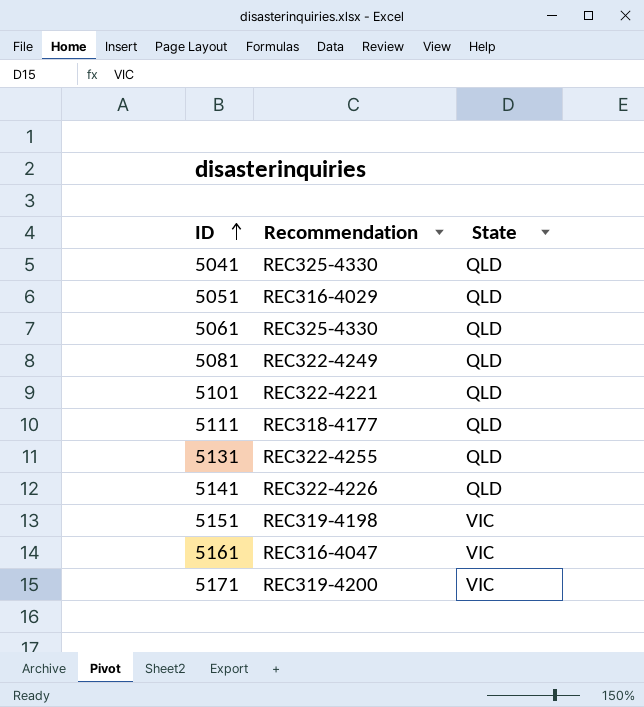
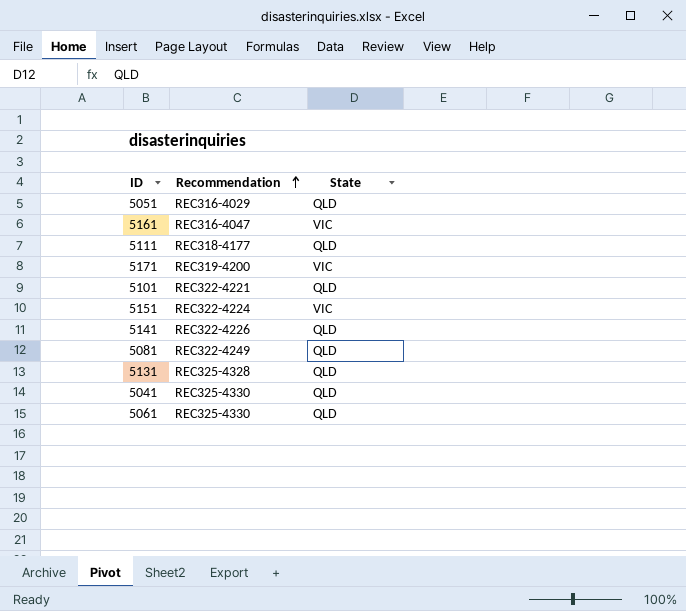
row order: ID ascending -> Recommendation ascending
5151 | Recommendation: REC319-4198 -> REC322-4224
5131 | Recommendation: REC322-4255 -> REC325-4328

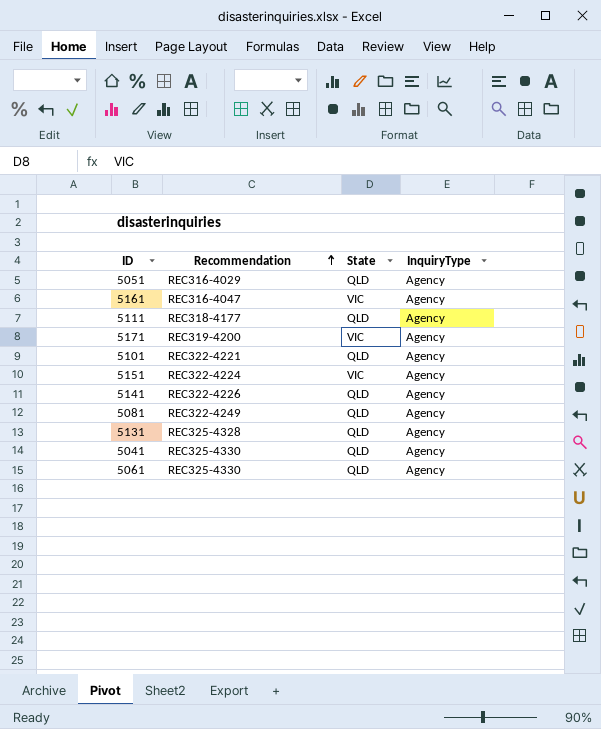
column InquiryType | position: none -> 4

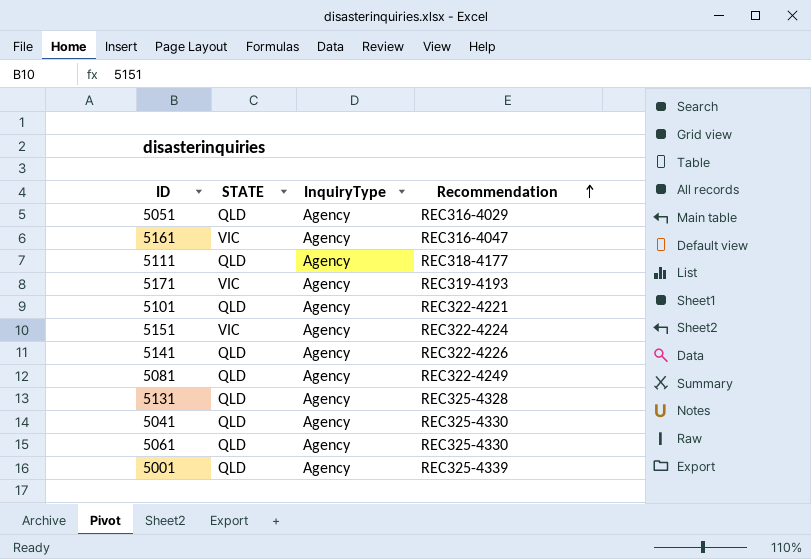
column name: State -> STATE
column Recommendation | position: 2 -> 4
5171 | Recommendation: REC319-4200 -> REC319-4193
row 5001: none -> QLD | Agency | REC325-4339

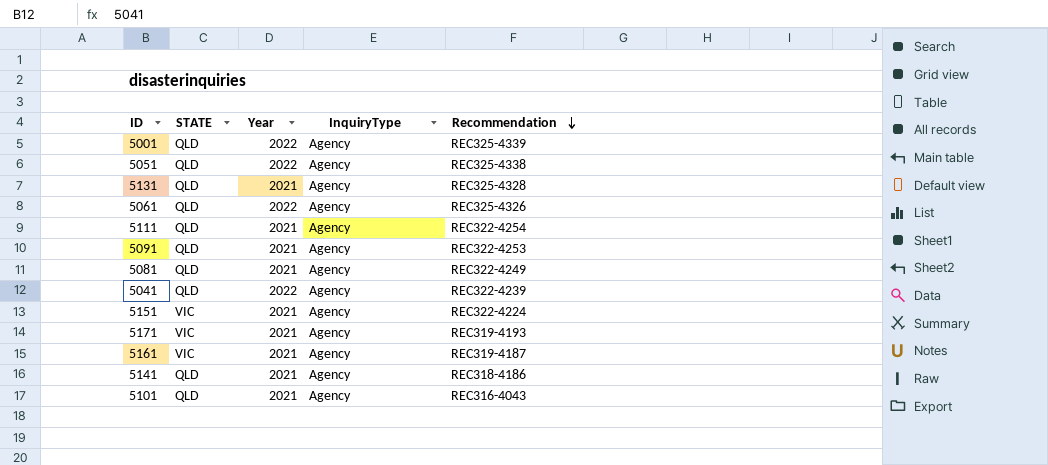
row order: Recommendation ascending -> Recommendation descending
column Year | position: none -> 3
5051 | Recommendation: REC316-4029 -> REC325-4338
5061 | Recommendation: REC325-4330 -> REC325-4326
5111 | Recommendation: REC318-4177 -> REC322-4254
row 5091: none -> QLD | 2021 | Agency | REC322-4253
5041 | Recommendation: REC325-4330 -> REC322-4239
5161 | Recommendation: REC316-4047 -> REC319-4187
5141 | Recommendation: REC322-4226 -> REC318-4186
5101 | Recommendation: REC322-4221 -> REC316-4043

